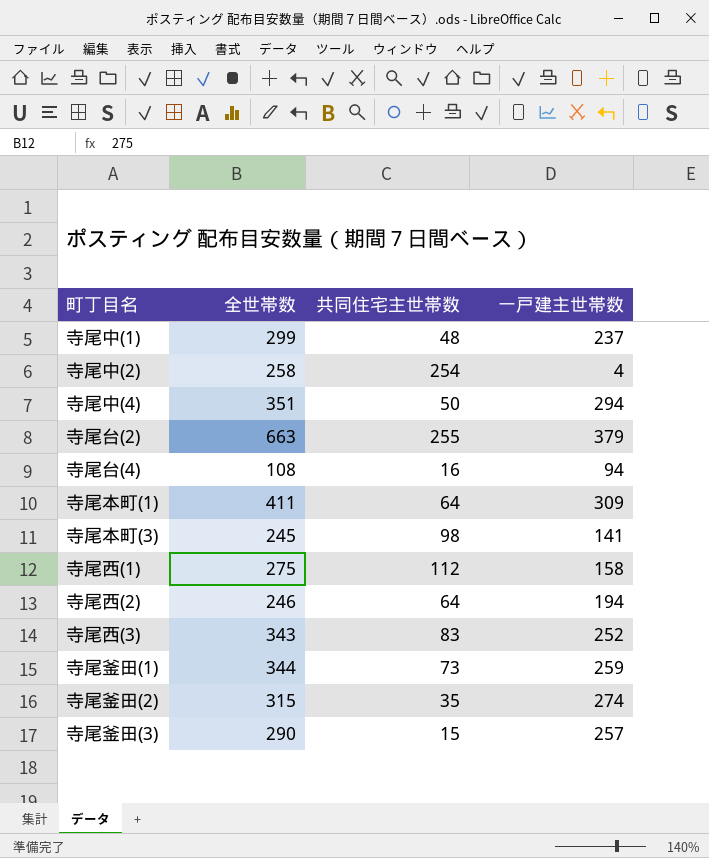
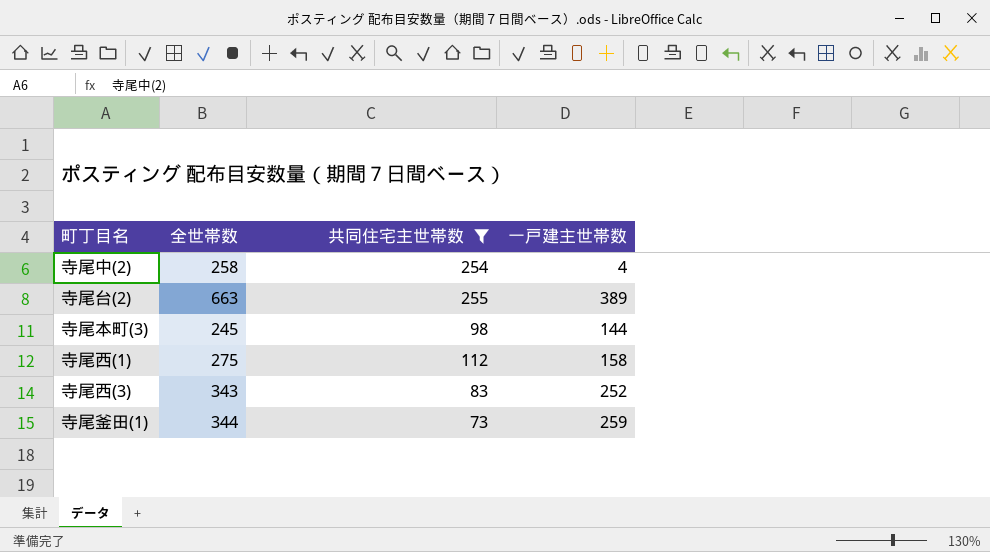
filter: none -> 共同住宅主世帯数 >= 73
寺尾台(2) | 一戸建主世帯数: 379 -> 389
寺尾本町(3) | 一戸建主世帯数: 141 -> 144

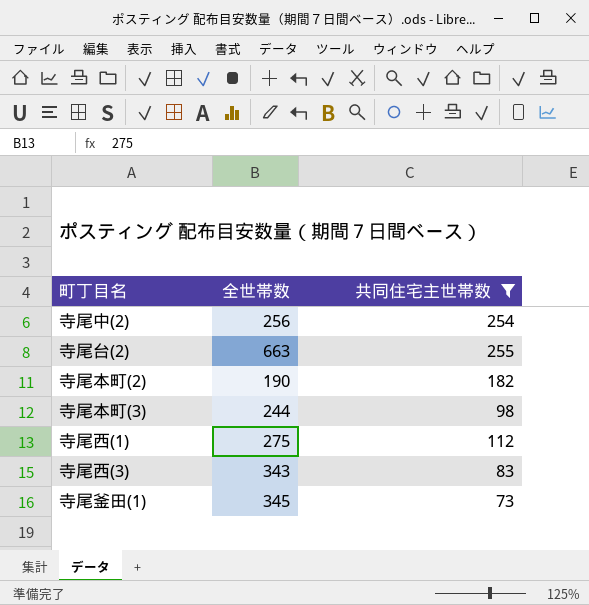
column 一戸建主世帯数 | position: 4 -> none
寺尾中(2) | 全世帯数: 258 -> 256
row 寺尾本町(2): none -> 190 | 182
寺尾本町(3) | 全世帯数: 245 -> 244
寺尾釜田(1) | 全世帯数: 344 -> 345

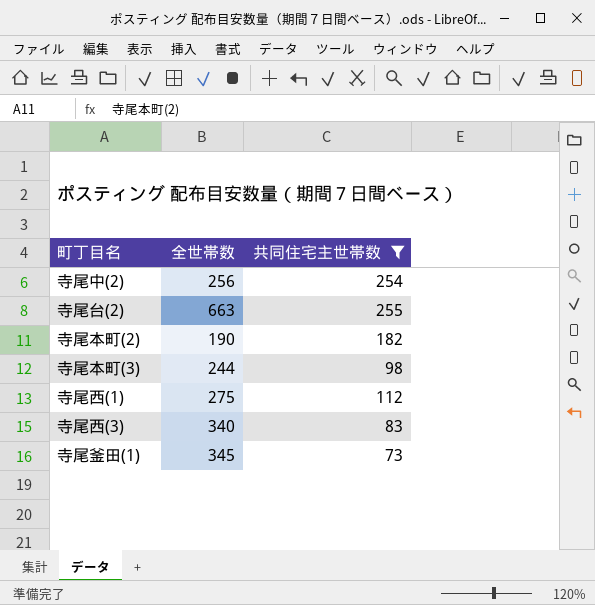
寺尾西(3) | 全世帯数: 343 -> 340

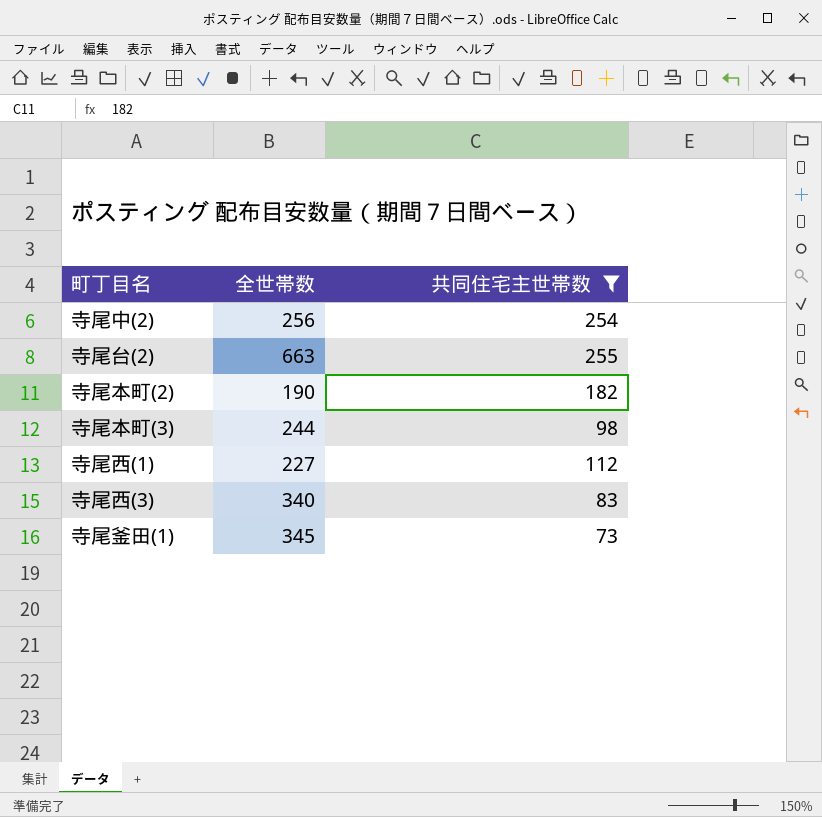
寺尾西(1) | 全世帯数: 275 -> 227

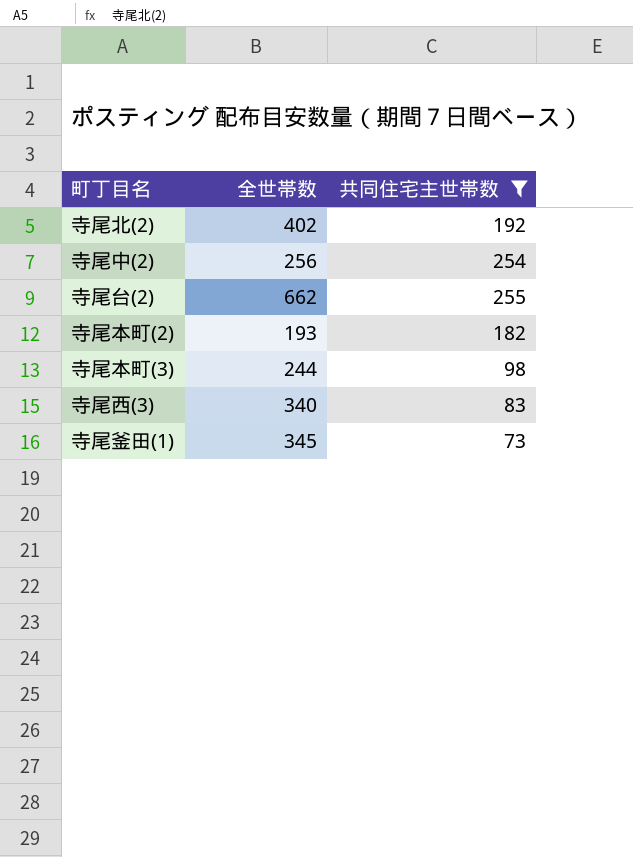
row 寺尾西(1): 227 | 112 -> none
row 寺尾北(2): none -> 402 | 192
寺尾台(2) | 全世帯数: 663 -> 662
寺尾本町(2) | 全世帯数: 190 -> 193

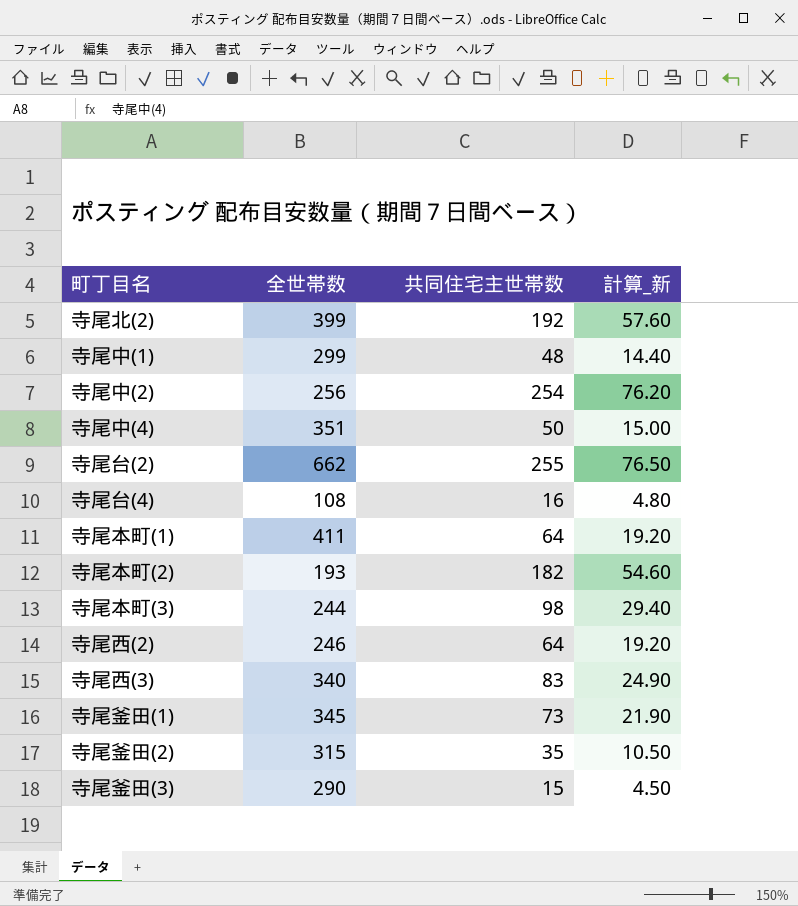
filter: 共同住宅主世帯数 >= 73 -> none
column 計算_新 | formula: none -> [共同住宅主世帯数] * 0.3
寺尾北(2) | 全世帯数: 402 -> 399

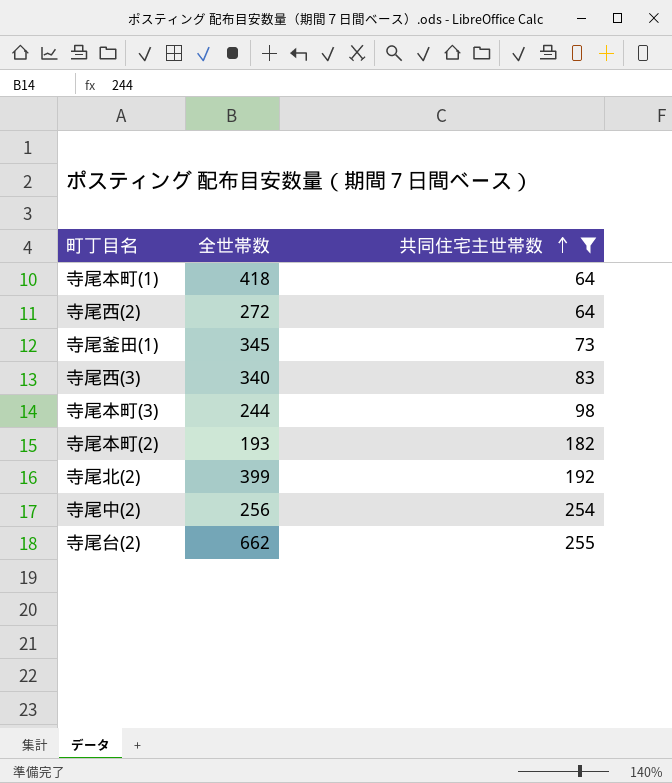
filter: none -> 共同住宅主世帯数 >= 64
row order: none -> 共同住宅主世帯数 ascending
column 計算_新 | formula: [共同住宅主世帯数] * 0.3 -> none
寺尾本町(1) | 全世帯数: 411 -> 418
寺尾西(2) | 全世帯数: 246 -> 272

